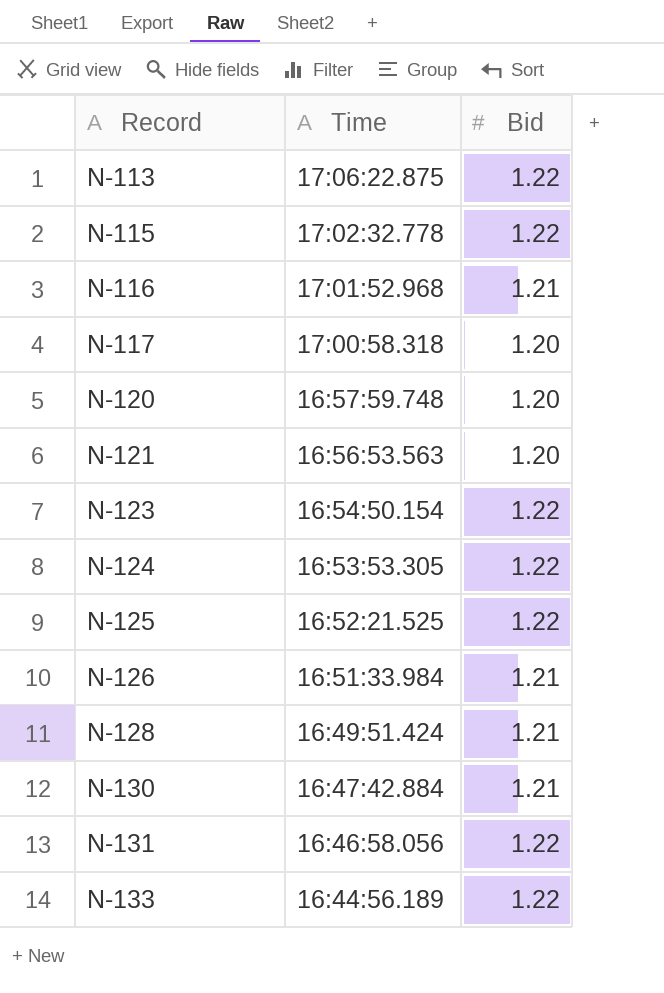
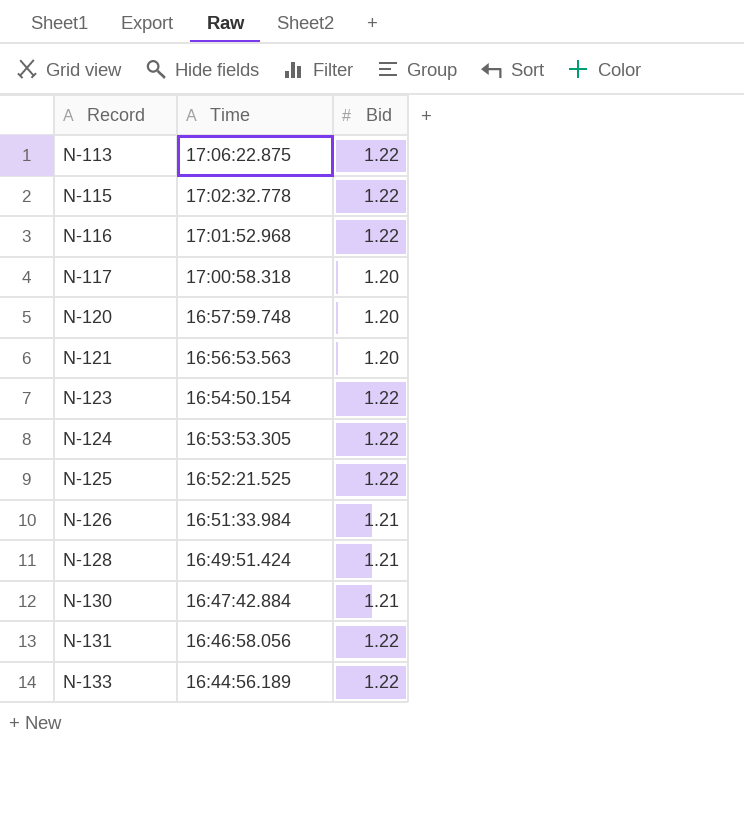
N-116 | Bid: 1.21 -> 1.22

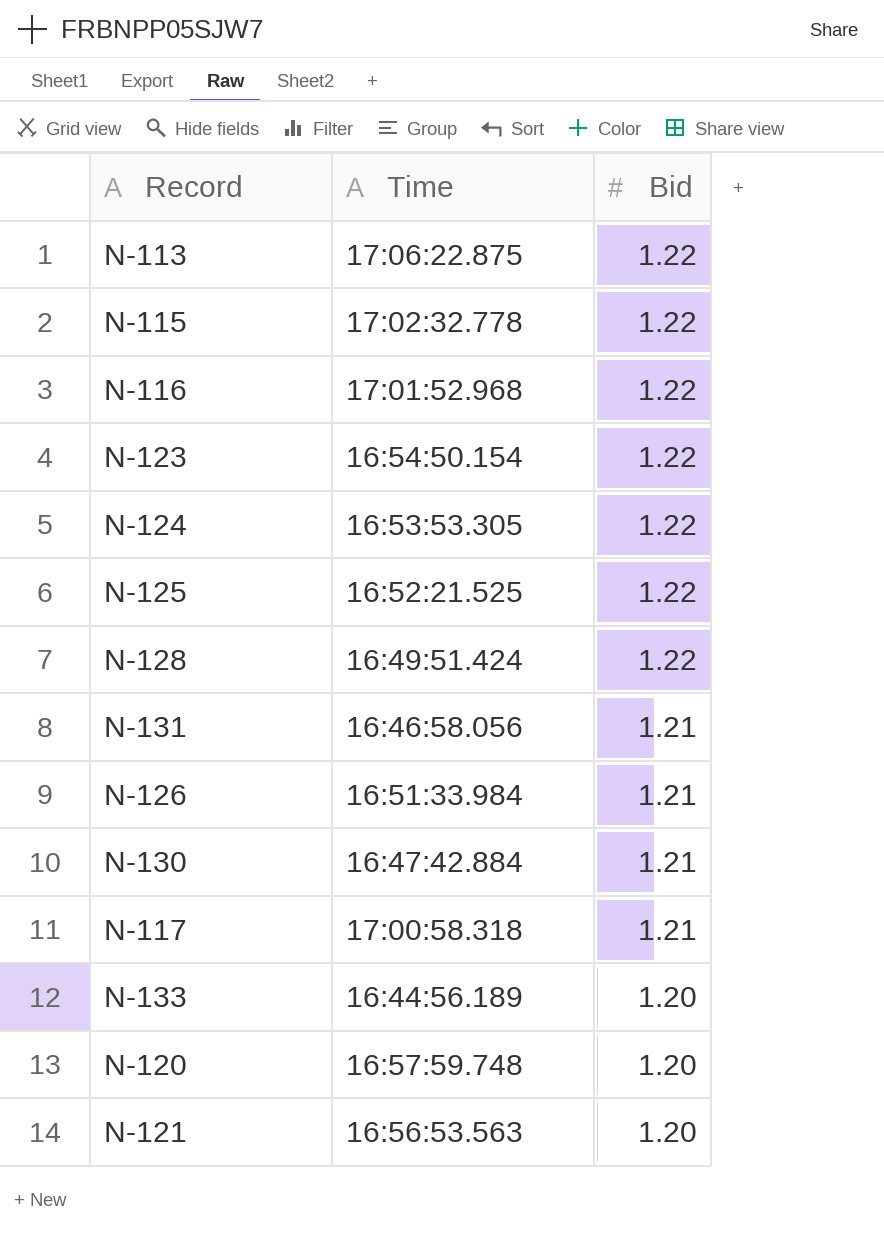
row order: Record ascending -> Bid descending
N-128 | Bid: 1.21 -> 1.22
N-131 | Bid: 1.22 -> 1.21
N-117 | Bid: 1.20 -> 1.21
N-133 | Bid: 1.22 -> 1.20

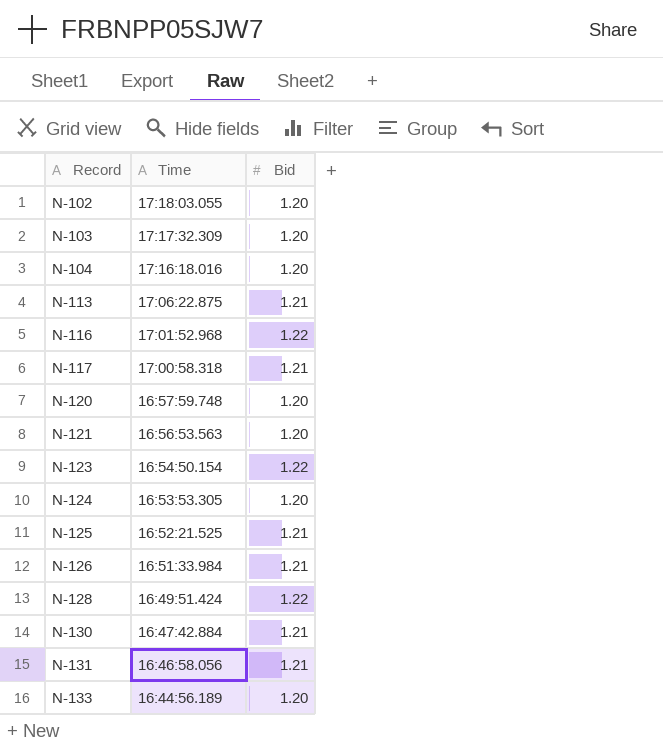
row order: Bid descending -> Record ascending
row N-115: 17:02:32.778 | 1.22 -> none
row N-102: none -> 17:18:03.055 | 1.20
row N-103: none -> 17:17:32.309 | 1.20
row N-104: none -> 17:16:18.016 | 1.20
N-113 | Bid: 1.22 -> 1.21
N-124 | Bid: 1.22 -> 1.20
N-125 | Bid: 1.22 -> 1.21

